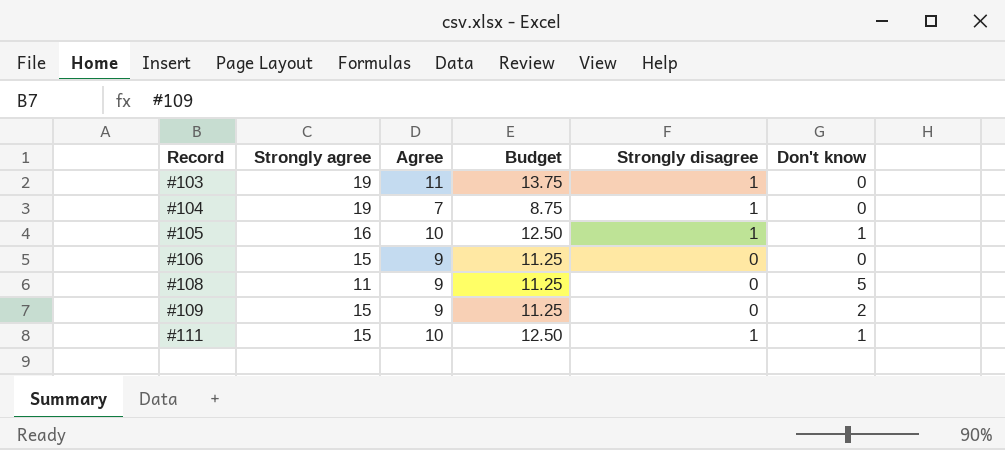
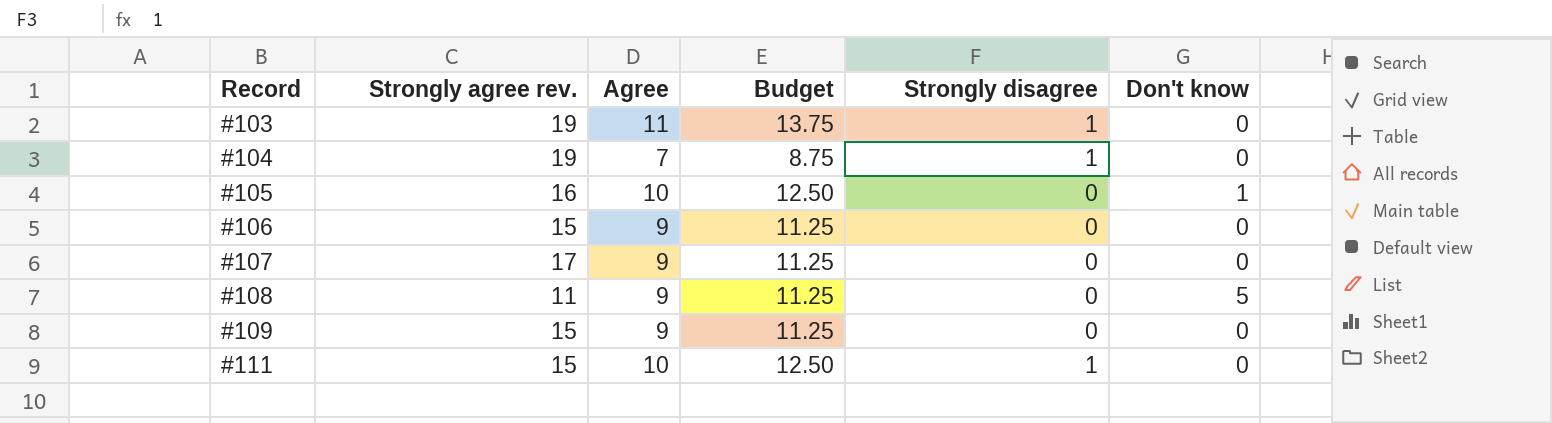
column name: Strongly agree -> Strongly agree rev.
#105 | Strongly disagree: 1 -> 0
row #107: none -> 17 | 9 | 11.25 | 0 | 0
#109 | Don't know: 2 -> 0
#111 | Don't know: 1 -> 0

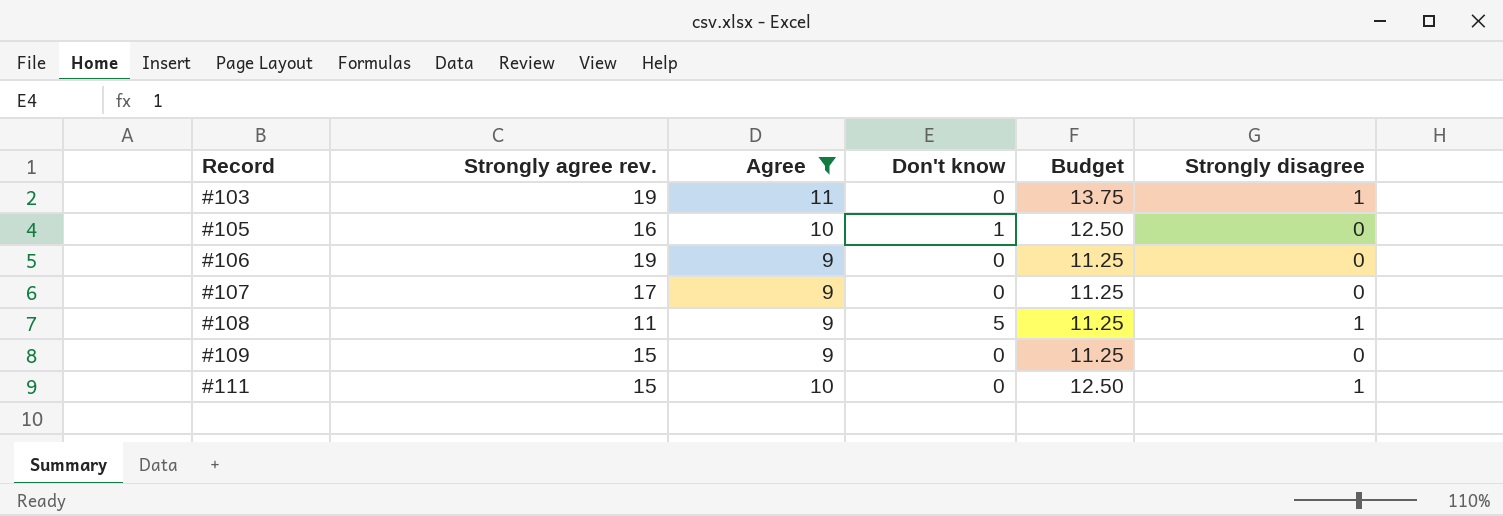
filter: none -> Agree != 7
column Don't know | position: 6 -> 4
#106 | Strongly agree rev.: 15 -> 19
#108 | Strongly disagree: 0 -> 1

